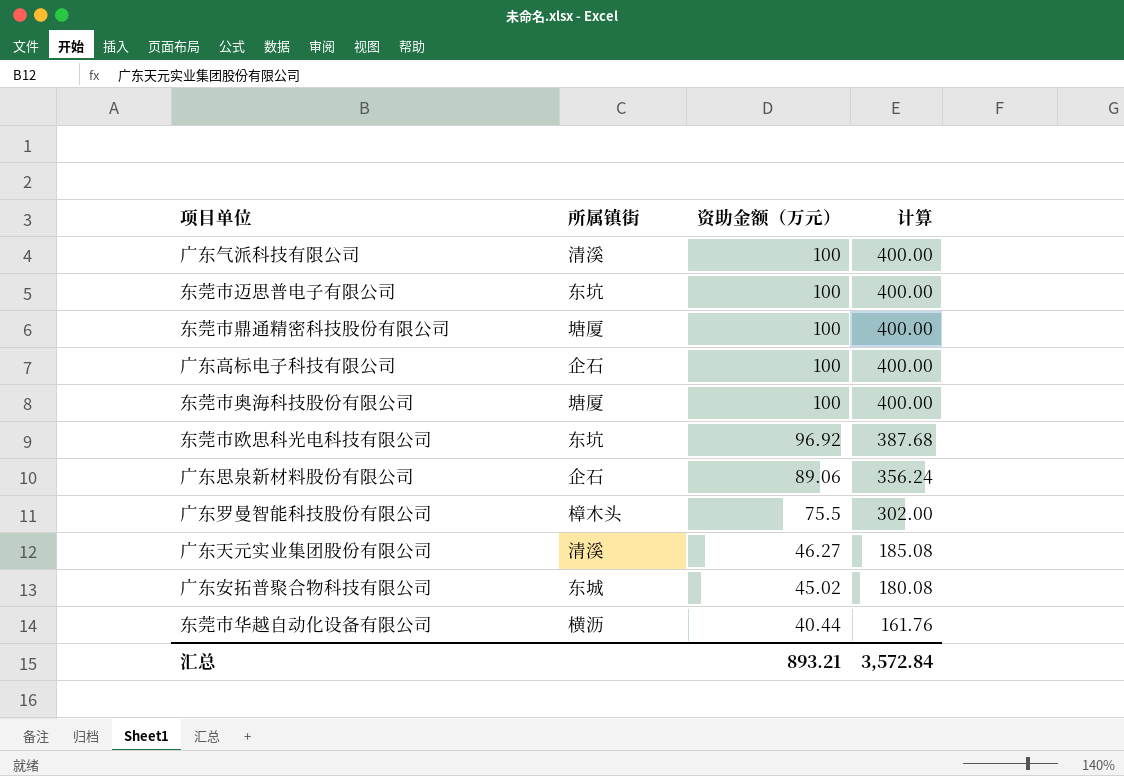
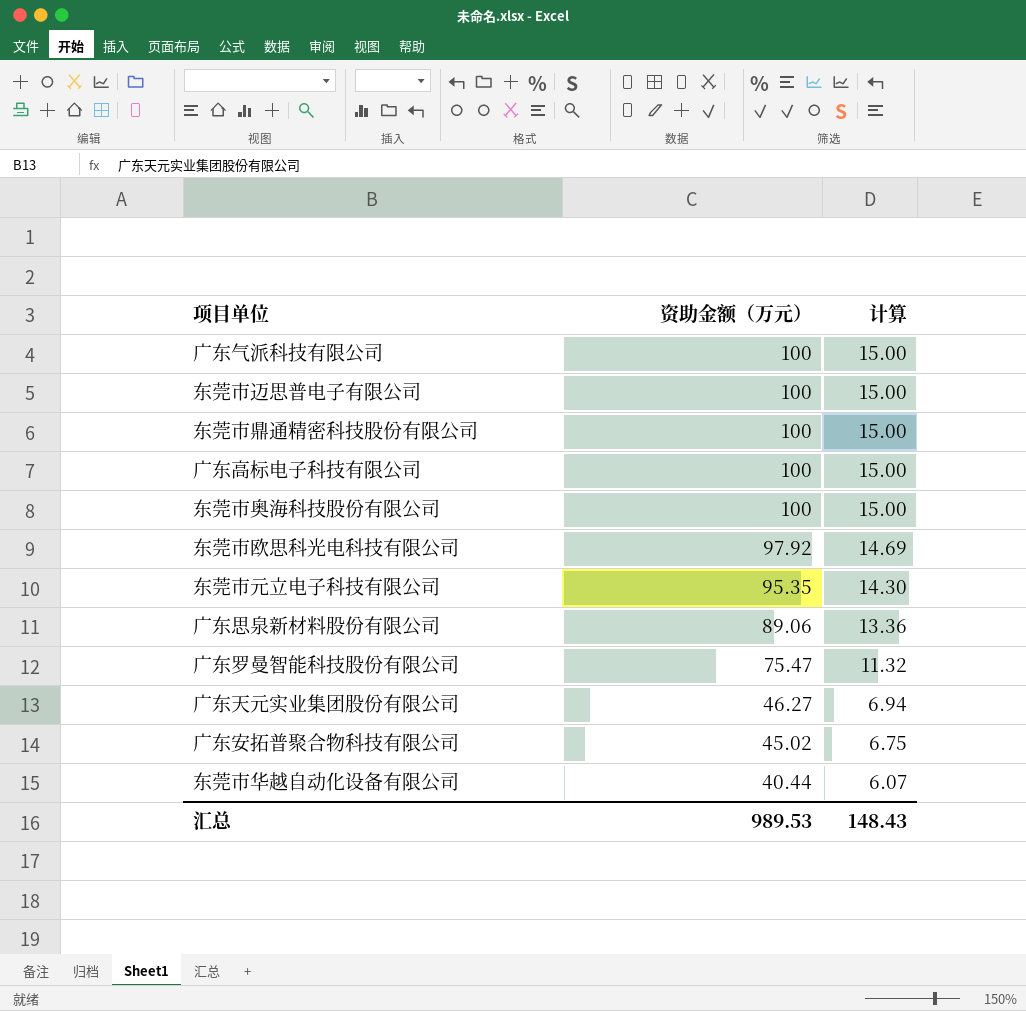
column 所属镇街 | position: 2 -> none
column 计算 | formula: [资助金额（万元）] * 4 -> [资助金额（万元）] * 0.15
东莞市欧思科光电科技有限公司 | 资助金额（万元）: 96.92 -> 97.92
row 东莞市元立电子科技有限公司: none -> 95.35 | 14.30
广东罗曼智能科技股份有限公司 | 资助金额（万元）: 75.5 -> 75.47
汇总 | 资助金额（万元）: 893.21 -> 989.53
汇总 | 计算: 3,572.84 -> 148.43

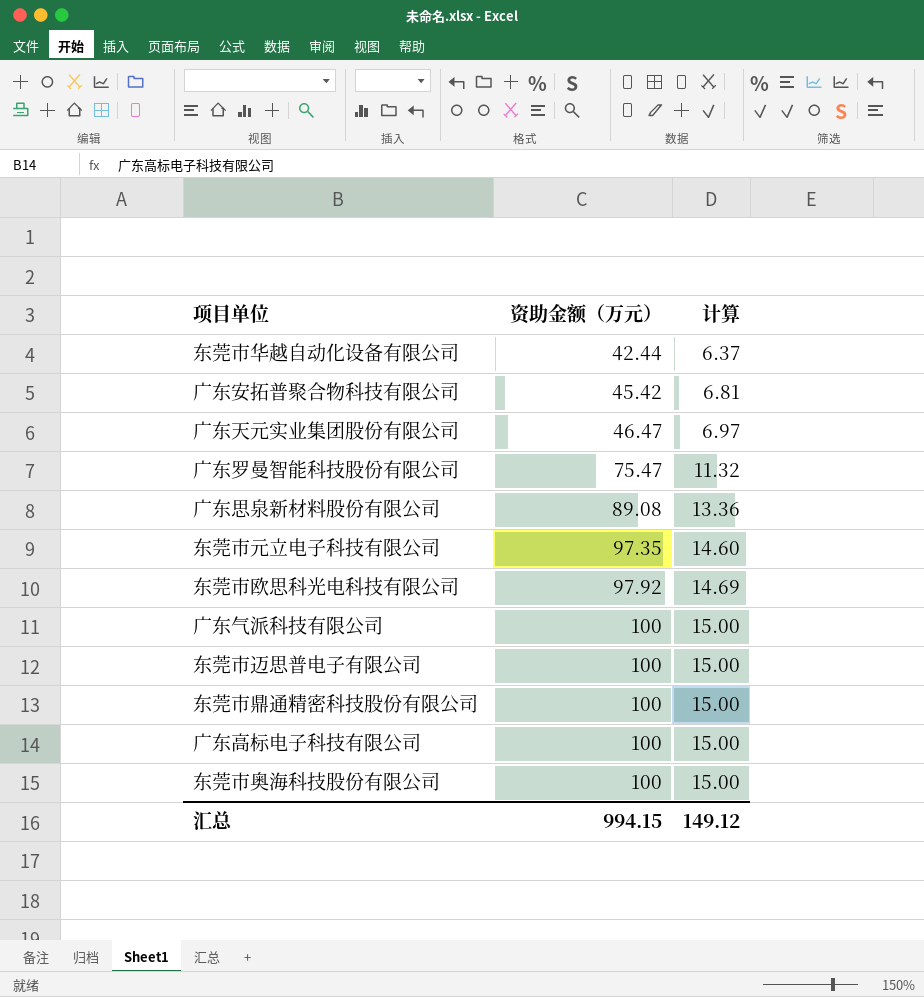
row order: 资助金额（万元） descending -> 资助金额（万元） ascending
东莞市华越自动化设备有限公司 | 资助金额（万元）: 40.44 -> 42.44
东莞市华越自动化设备有限公司 | 计算: 6.07 -> 6.37
广东安拓普聚合物科技有限公司 | 资助金额（万元）: 45.02 -> 45.42
广东安拓普聚合物科技有限公司 | 计算: 6.75 -> 6.81
广东天元实业集团股份有限公司 | 资助金额（万元）: 46.27 -> 46.47
广东天元实业集团股份有限公司 | 计算: 6.94 -> 6.97
广东思泉新材料股份有限公司 | 资助金额（万元）: 89.06 -> 89.08
东莞市元立电子科技有限公司 | 资助金额（万元）: 95.35 -> 97.35
东莞市元立电子科技有限公司 | 计算: 14.30 -> 14.60
汇总 | 资助金额（万元）: 989.53 -> 994.15
汇总 | 计算: 148.43 -> 149.12

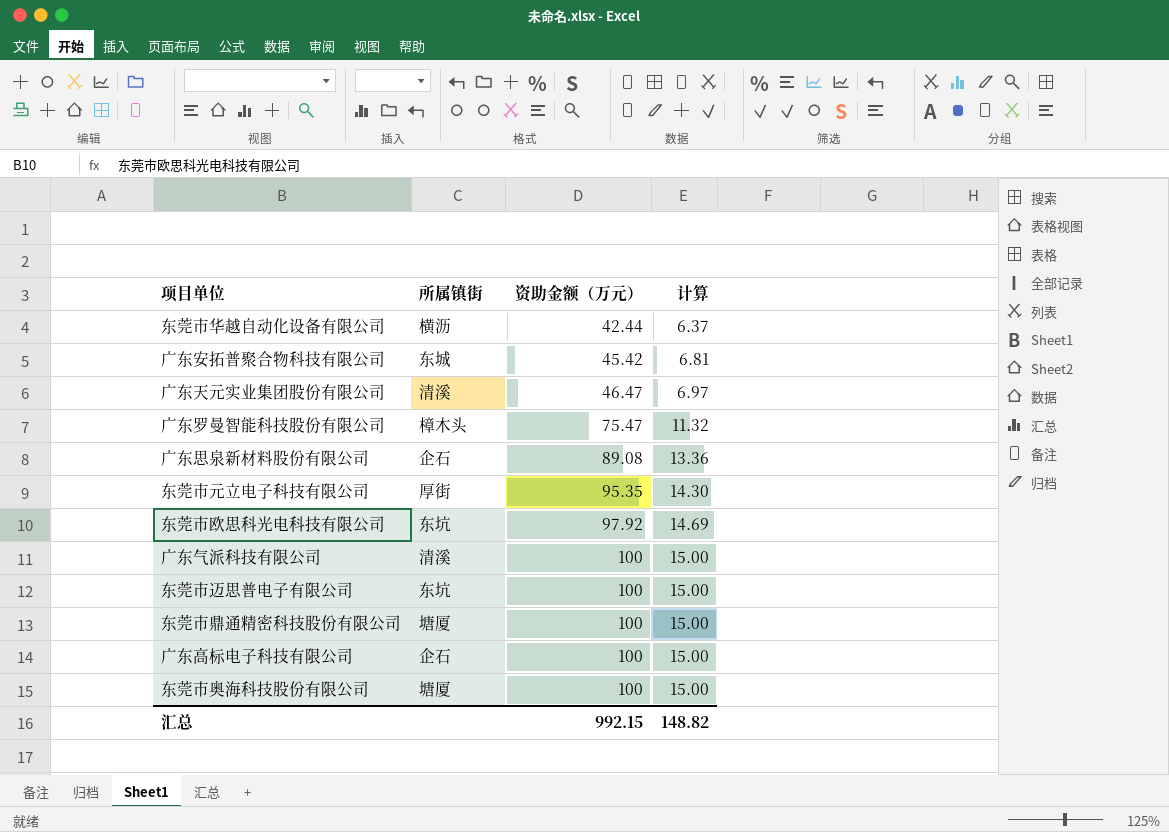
column 所属镇街 | position: none -> 2
东莞市元立电子科技有限公司 | 资助金额（万元）: 97.35 -> 95.35
东莞市元立电子科技有限公司 | 计算: 14.60 -> 14.30
汇总 | 资助金额（万元）: 994.15 -> 992.15
汇总 | 计算: 149.12 -> 148.82

